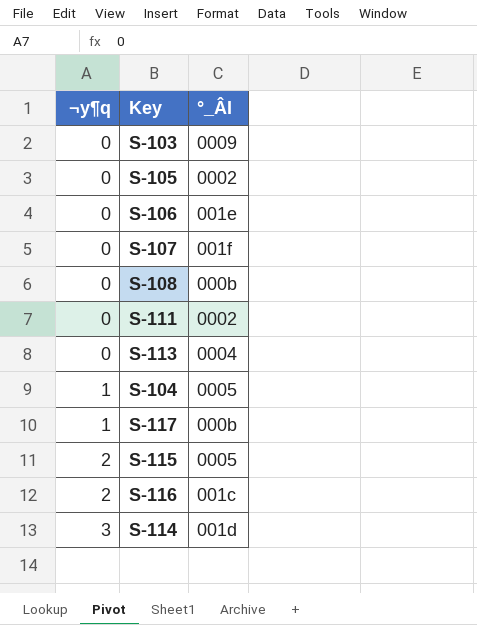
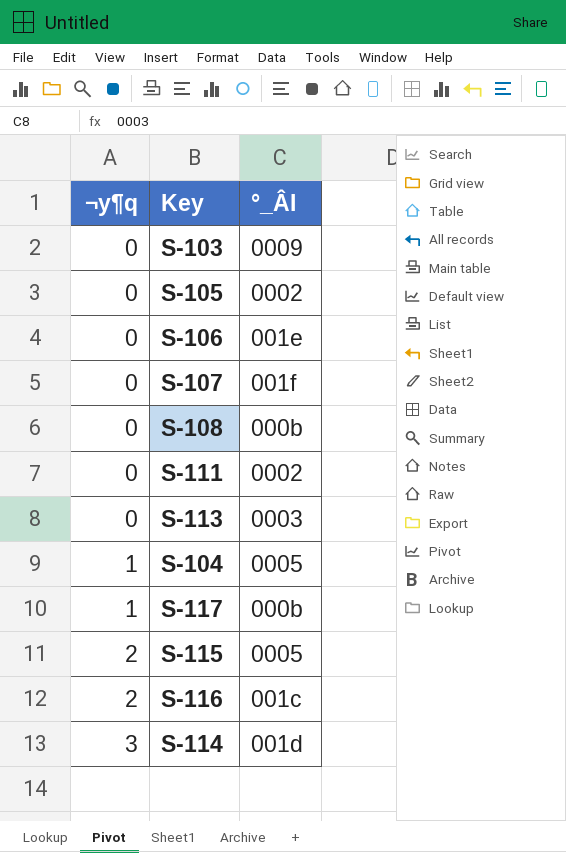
S-113 | °_ÂI: 0004 -> 0003

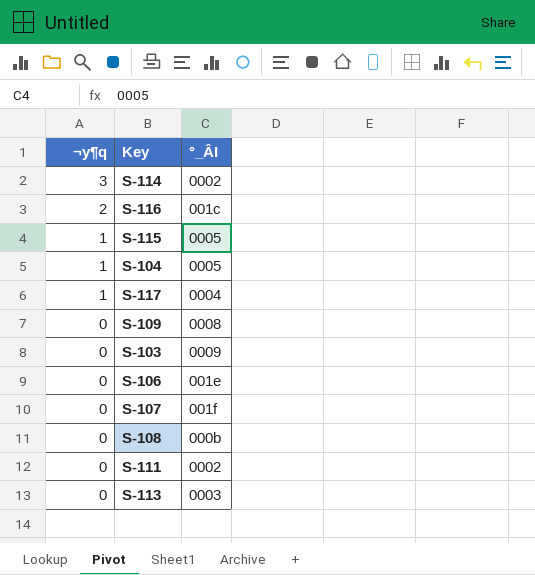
row order: ¬y¶q ascending -> ¬y¶q descending
row S-105: 0 | 0002 -> none
S-114 | °_ÂI: 001d -> 0002
S-115 | ¬y¶q: 2 -> 1
S-117 | °_ÂI: 000b -> 0004
row S-109: none -> 0 | 0008

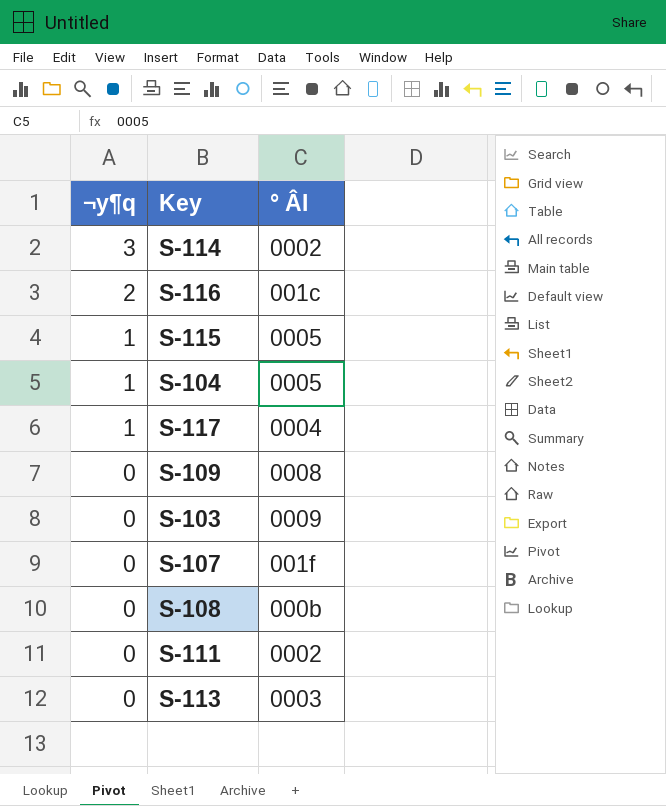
column name: °_ÂI -> ° ÂI
row S-106: 0 | 001e -> none

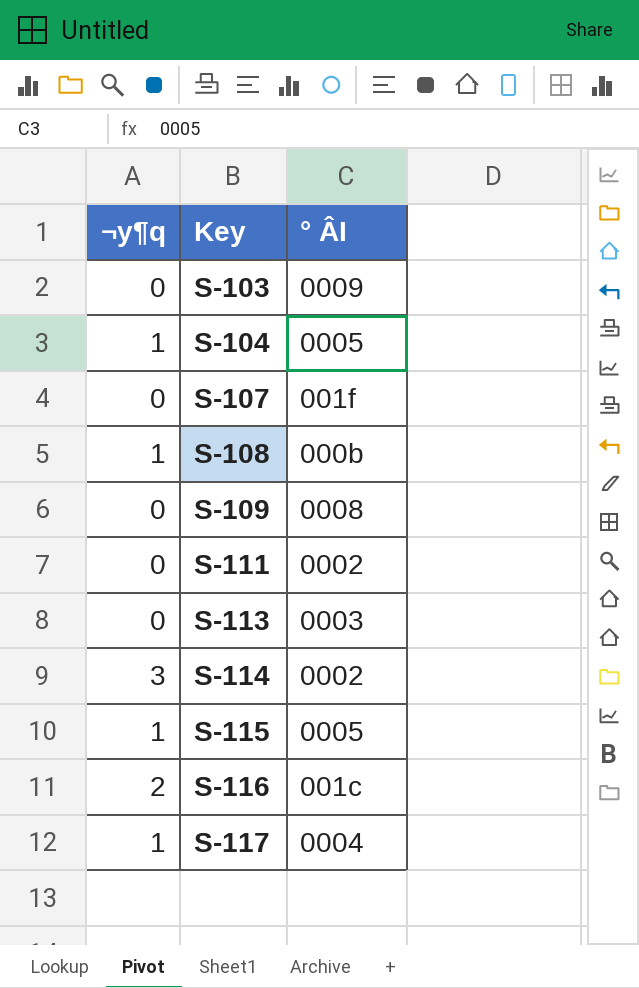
row order: ¬y¶q descending -> Key ascending
S-108 | ¬y¶q: 0 -> 1

